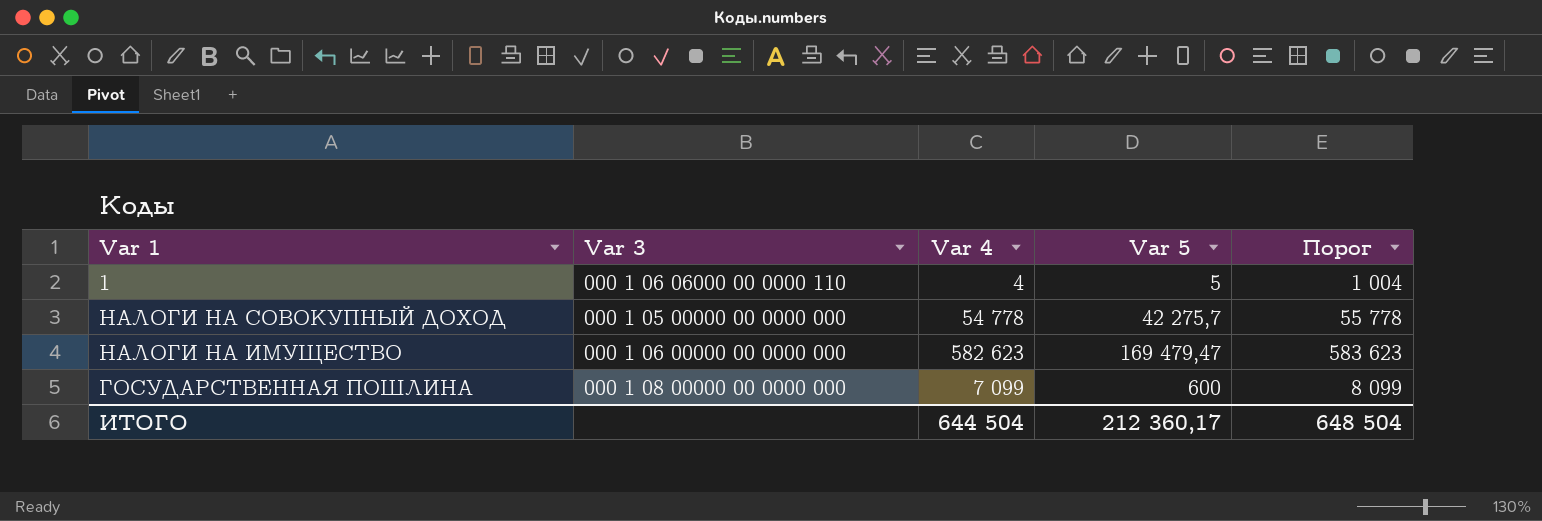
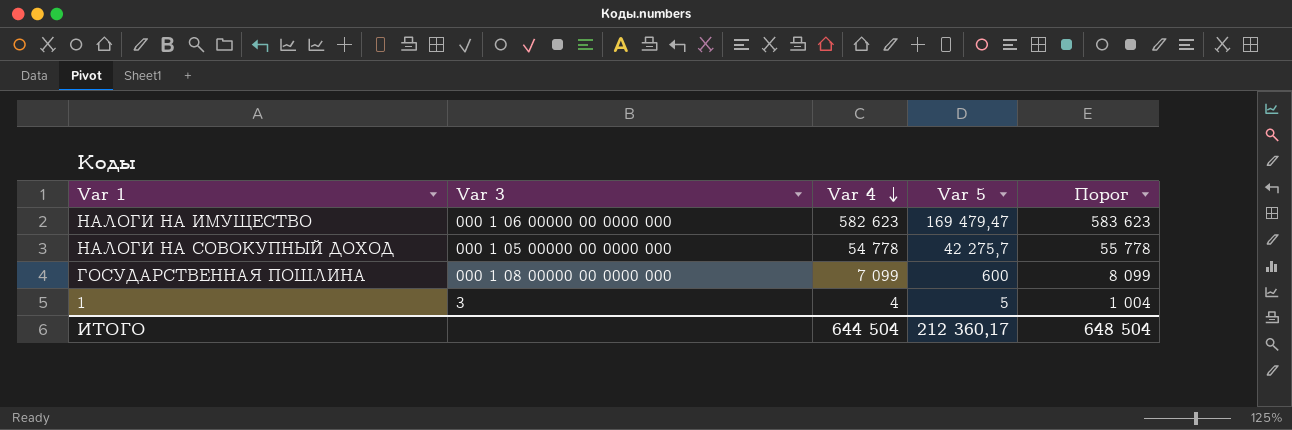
row order: none -> Var 4 descending
1 | Var 3: 000 1 06 06000 00 0000 110 -> 3

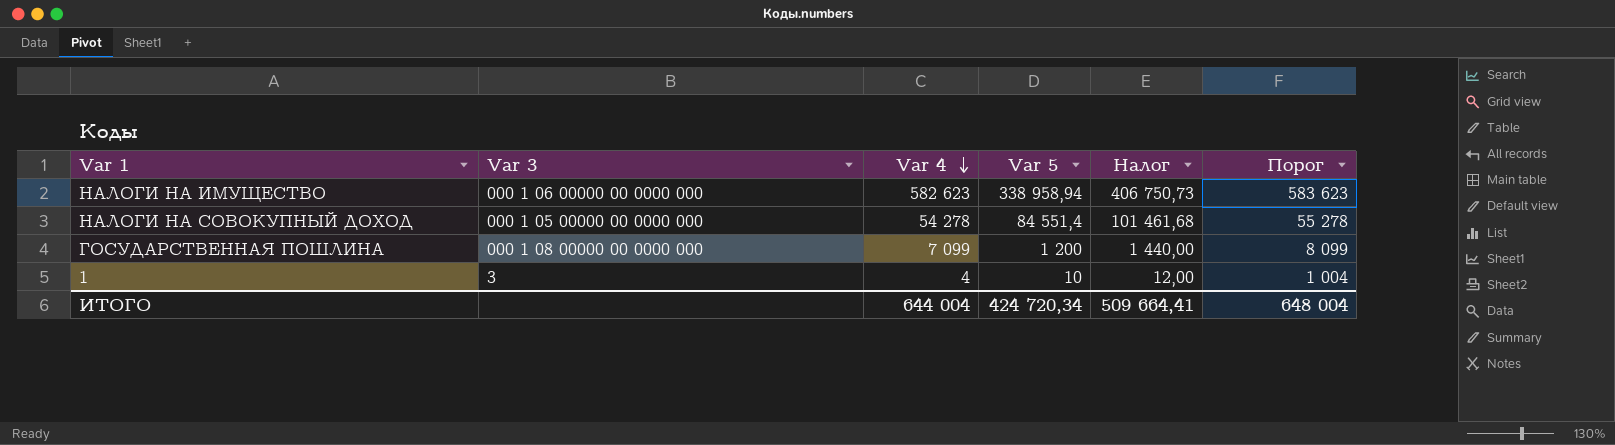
column Налог | formula: none -> [Var 5] * 1,2
НАЛОГИ НА ИМУЩЕСТВО | Var 5: 169 479,47 -> 338 958,94
НАЛОГИ НА СОВОКУПНЫЙ ДОХОД | Var 4: 54 778 -> 54 278
НАЛОГИ НА СОВОКУПНЫЙ ДОХОД | Var 5: 42 275,7 -> 84 551,4
НАЛОГИ НА СОВОКУПНЫЙ ДОХОД | Порог: 55 778 -> 55 278
ГОСУДАРСТВЕННАЯ ПОШЛИНА | Var 5: 600 -> 1 200
1 | Var 5: 5 -> 10
ИТОГО | Var 4: 644 504 -> 644 004
ИТОГО | Var 5: 212 360,17 -> 424 720,34
ИТОГО | Порог: 648 504 -> 648 004

